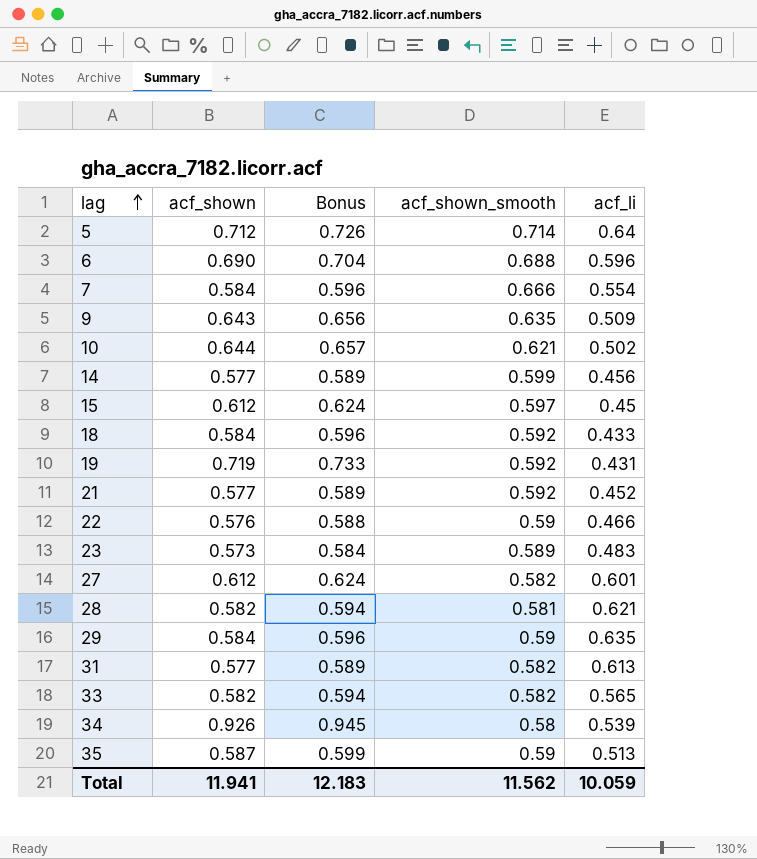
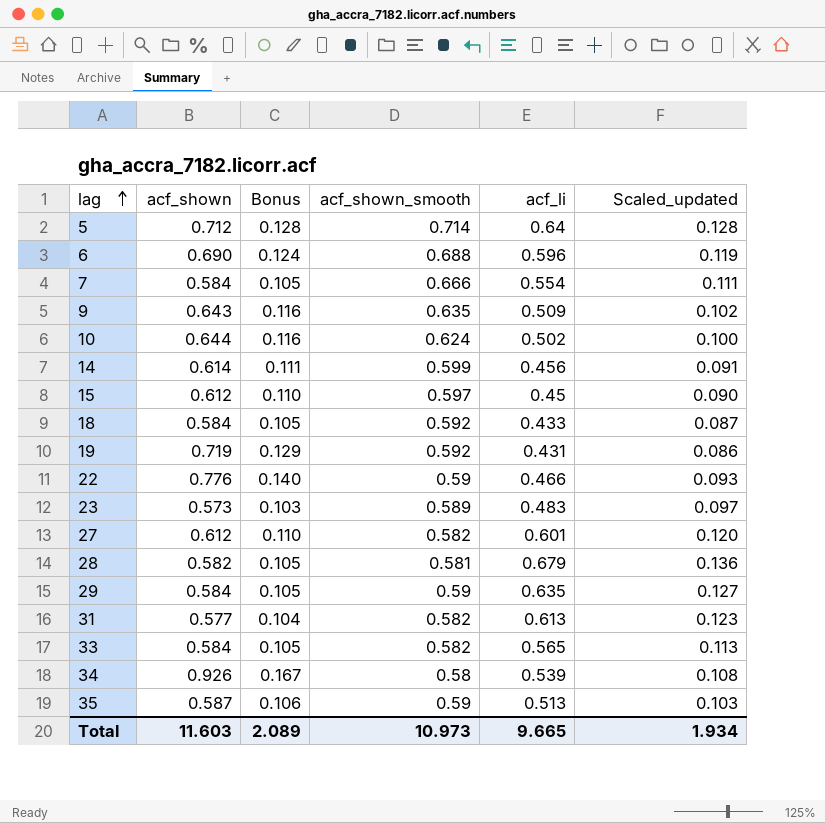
column Bonus | formula: [acf_shown] * 1.02 -> [acf_shown] * 0.18
column Scaled_updated | formula: none -> [acf_li] * 0.2
row 21: 0.577 | 0.589 | 0.592 | 0.452 -> none
10 | acf_shown_smooth: 0.621 -> 0.624
14 | acf_shown: 0.577 -> 0.614
22 | acf_shown: 0.576 -> 0.776
28 | acf_li: 0.621 -> 0.679
33 | acf_shown: 0.582 -> 0.584
Total | acf_shown: 11.941 -> 11.603
Total | Bonus: 12.183 -> 2.089
Total | acf_shown_smooth: 11.562 -> 10.973
Total | acf_li: 10.059 -> 9.665

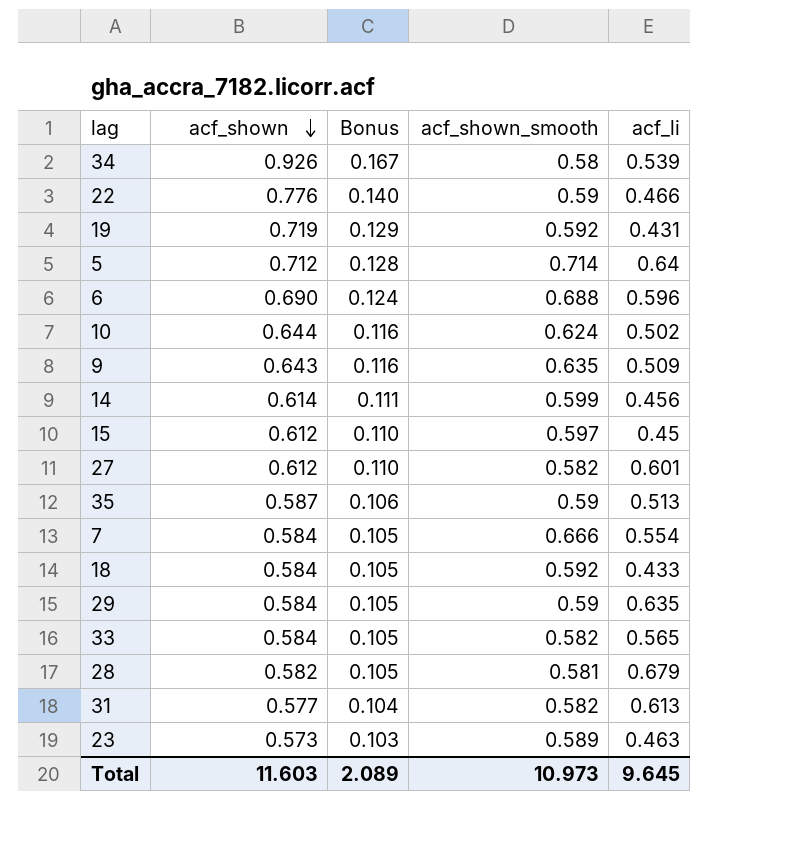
row order: lag ascending -> acf_shown descending
column Scaled_updated | formula: [acf_li] * 0.2 -> none
23 | acf_li: 0.483 -> 0.463
Total | acf_li: 9.665 -> 9.645

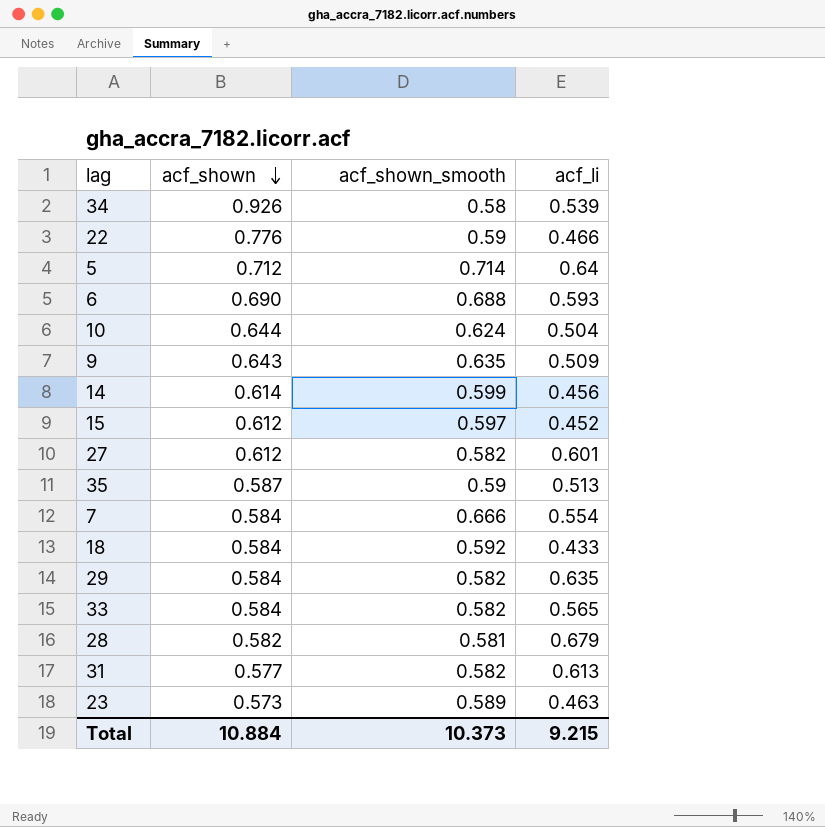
column Bonus | formula: [acf_shown] * 0.18 -> none
row 19: 0.719 | 0.129 | 0.592 | 0.431 -> none
6 | acf_li: 0.596 -> 0.593
10 | acf_li: 0.502 -> 0.504
15 | acf_li: 0.45 -> 0.452
29 | acf_shown_smooth: 0.59 -> 0.582
Total | acf_shown: 11.603 -> 10.884
Total | acf_shown_smooth: 10.973 -> 10.373
Total | acf_li: 9.645 -> 9.215

